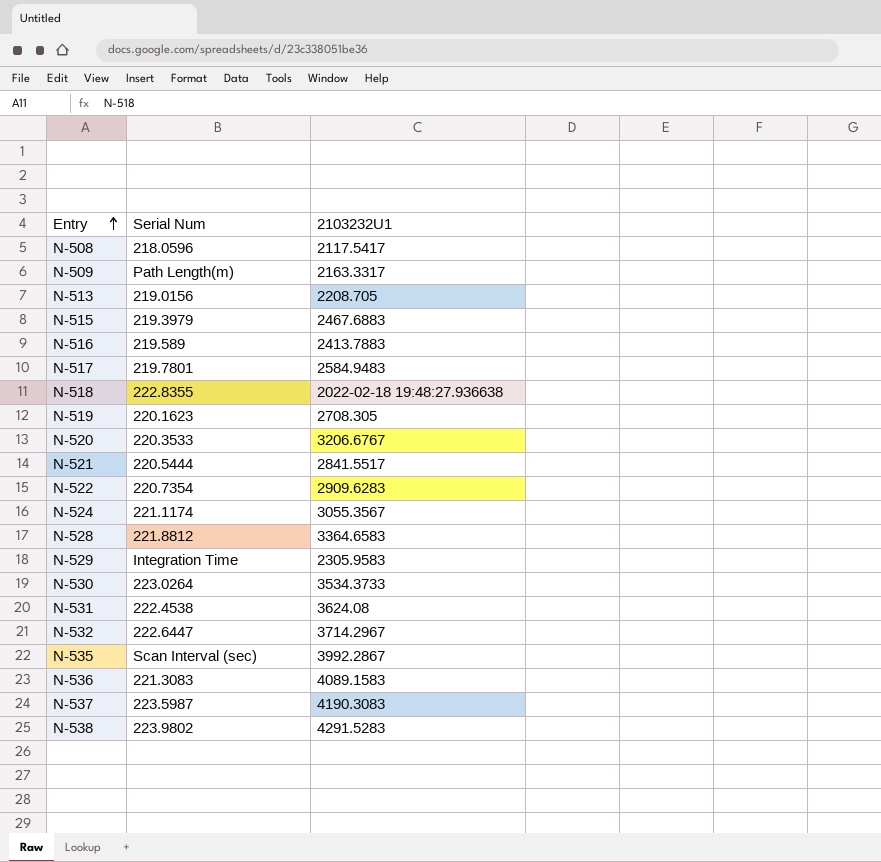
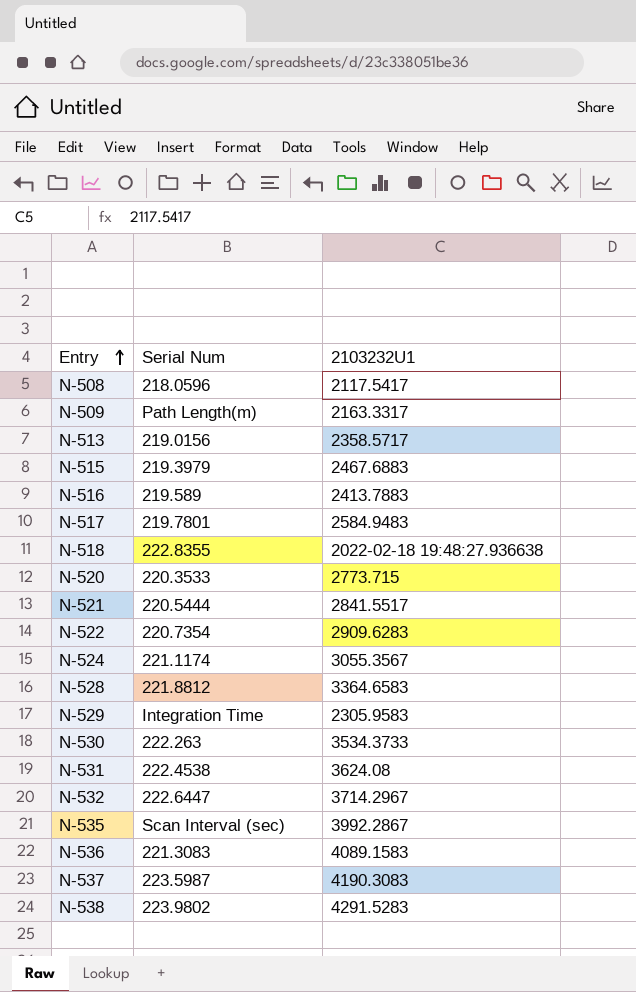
row N-519: 220.1623 | 2708.305 -> none
N-513 | 2103232U1: 2208.705 -> 2358.5717
N-520 | 2103232U1: 3206.6767 -> 2773.715
N-530 | Serial Num: 223.0264 -> 222.263

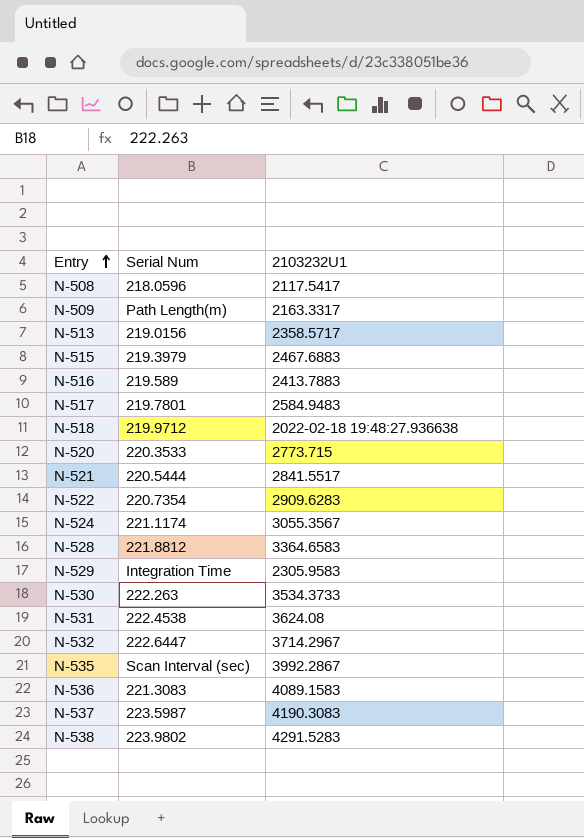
N-518 | Serial Num: 222.8355 -> 219.9712

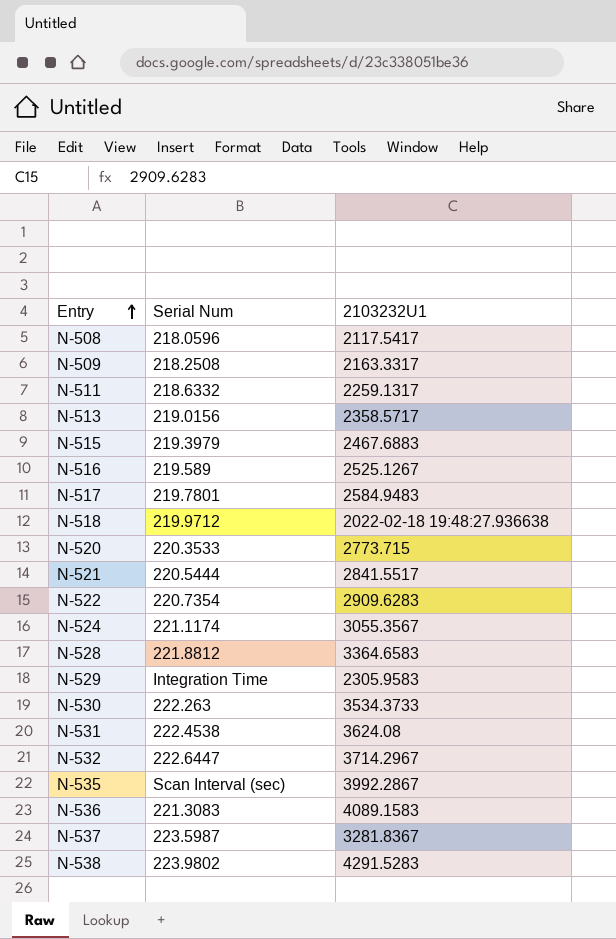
N-509 | Serial Num: Path Length(m) -> 218.2508
row N-511: none -> 218.6332 | 2259.1317
N-516 | 2103232U1: 2413.7883 -> 2525.1267
N-537 | 2103232U1: 4190.3083 -> 3281.8367

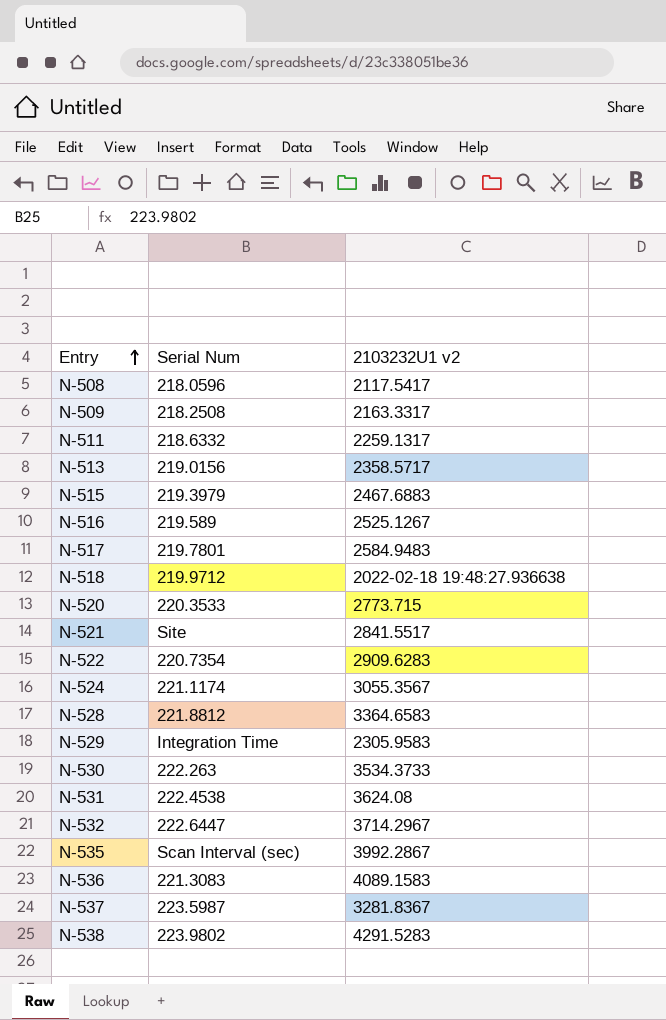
column name: 2103232U1 -> 2103232U1 v2
N-521 | Serial Num: 220.5444 -> Site

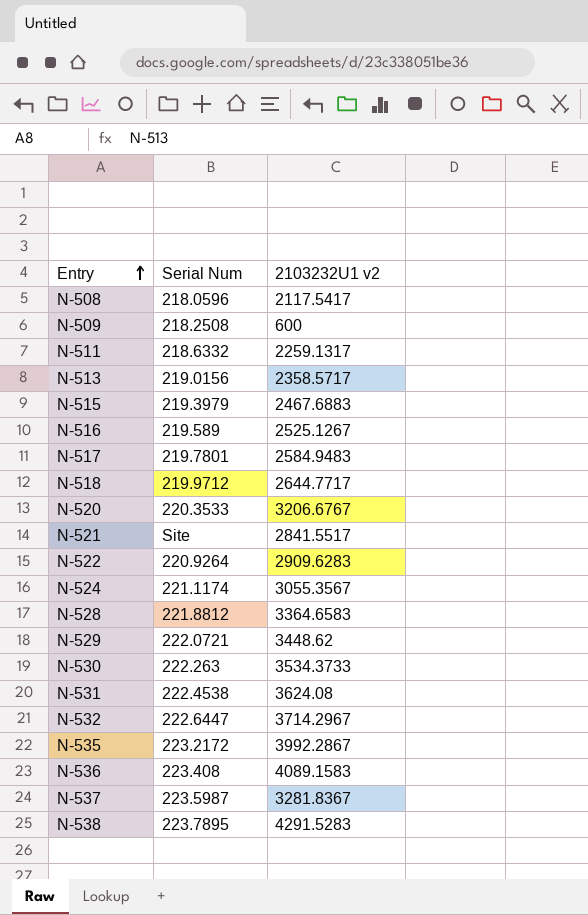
N-509 | 2103232U1 v2: 2163.3317 -> 600
N-518 | 2103232U1 v2: 2022-02-18 19:48:27.936638 -> 2644.7717
N-520 | 2103232U1 v2: 2773.715 -> 3206.6767
N-522 | Serial Num: 220.7354 -> 220.9264
N-529 | Serial Num: Integration Time -> 222.0721
N-529 | 2103232U1 v2: 2305.9583 -> 3448.62
N-535 | Serial Num: Scan Interval (sec) -> 223.2172
N-536 | Serial Num: 221.3083 -> 223.408
N-538 | Serial Num: 223.9802 -> 223.7895

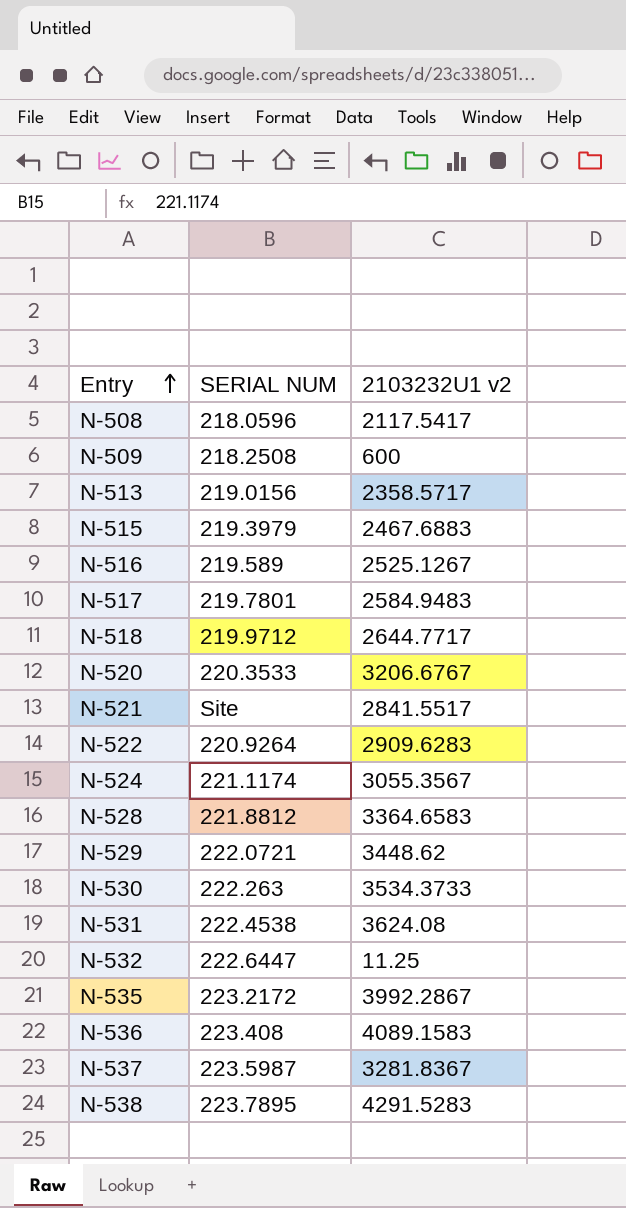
column name: Serial Num -> SERIAL NUM
row N-511: 218.6332 | 2259.1317 -> none
N-532 | 2103232U1 v2: 3714.2967 -> 11.25

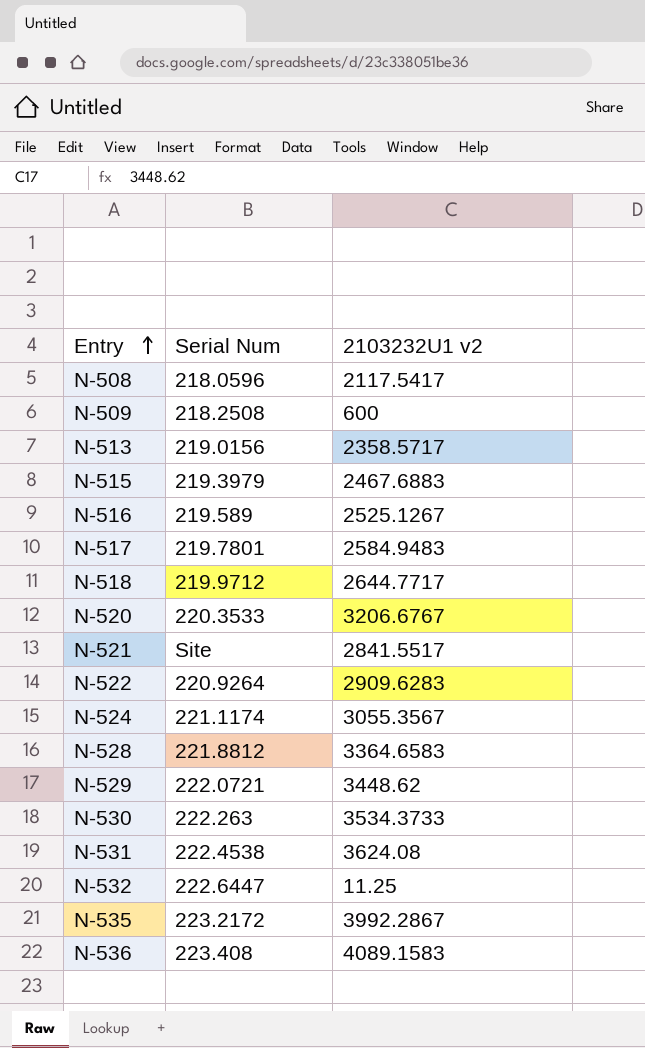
column name: SERIAL NUM -> Serial Num
row N-537: 223.5987 | 3281.8367 -> none
row N-538: 223.7895 | 4291.5283 -> none

